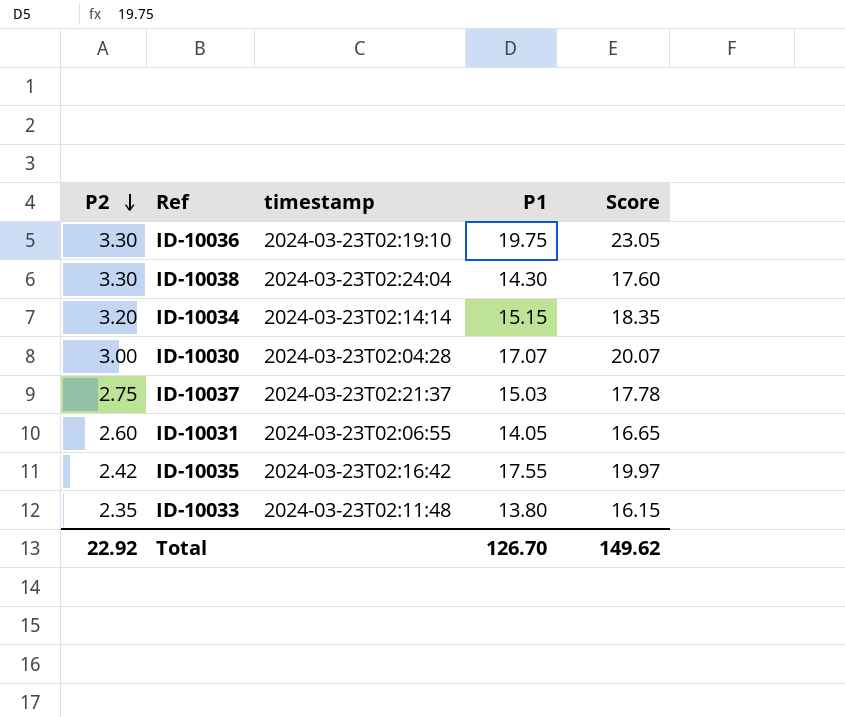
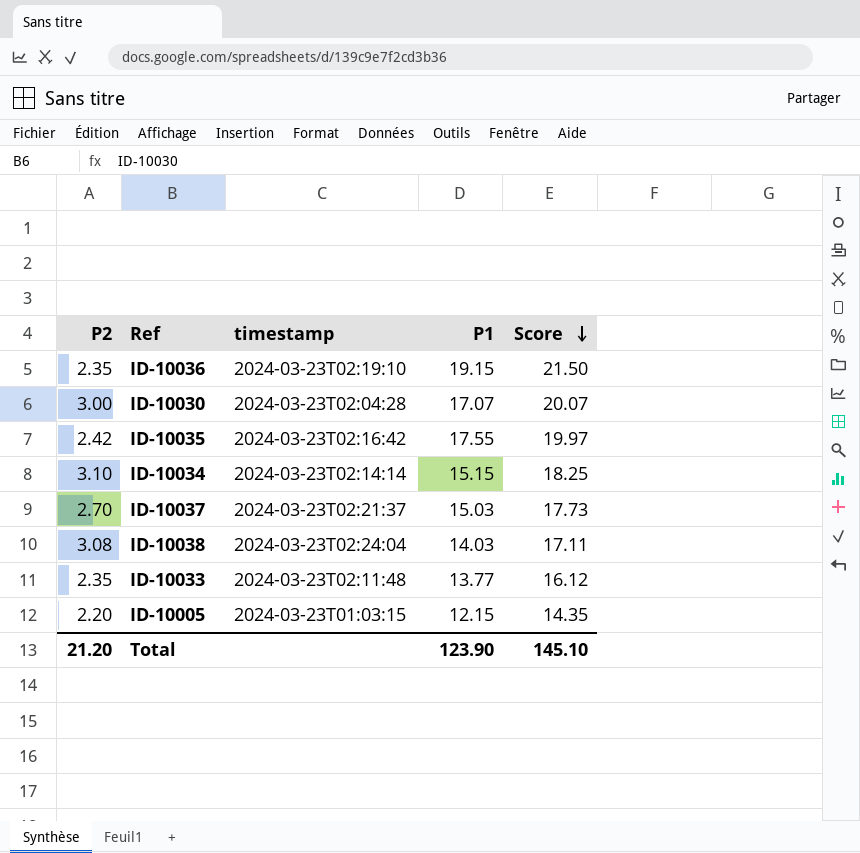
row order: P2 descending -> Score descending
row ID-10031: 2.60 | 2024-03-23T02:06:55 | 14.05 | 16.65 -> none
ID-10036 | P2: 3.30 -> 2.35
ID-10036 | P1: 19.75 -> 19.15
ID-10036 | Score: 23.05 -> 21.50
ID-10034 | P2: 3.20 -> 3.10
ID-10034 | Score: 18.35 -> 18.25
ID-10037 | P2: 2.75 -> 2.70
ID-10037 | Score: 17.78 -> 17.73
ID-10038 | P2: 3.30 -> 3.08
ID-10038 | P1: 14.30 -> 14.03
ID-10038 | Score: 17.60 -> 17.11
ID-10033 | P1: 13.80 -> 13.77
ID-10033 | Score: 16.15 -> 16.12
row ID-10005: none -> 2.20 | 2024-03-23T01:03:15 | 12.15 | 14.35
Total | P2: 22.92 -> 21.20
Total | P1: 126.70 -> 123.90
Total | Score: 149.62 -> 145.10

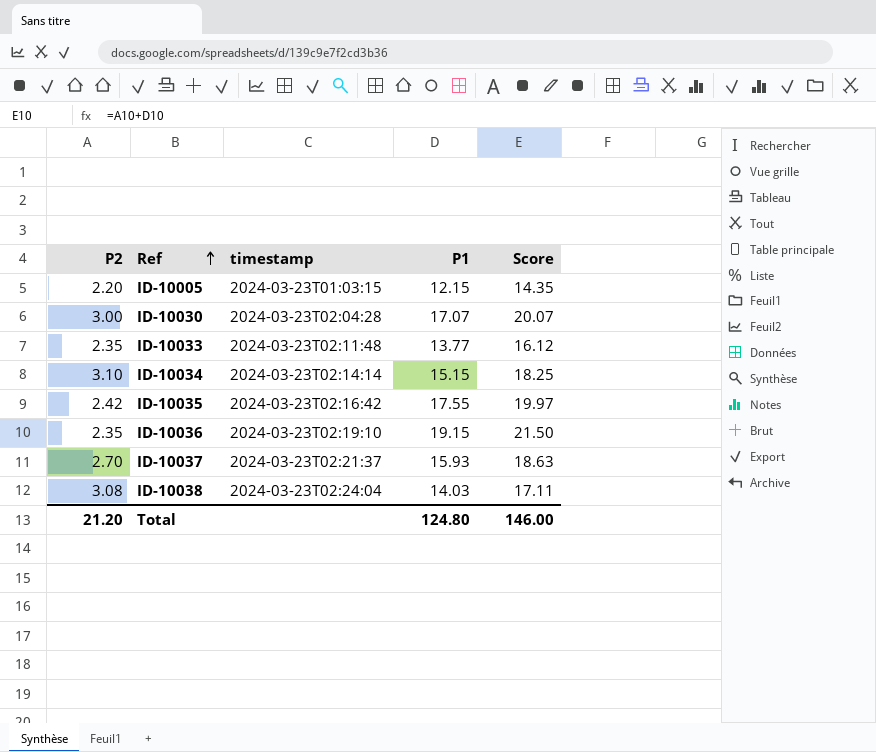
row order: Score descending -> Ref ascending
ID-10037 | P1: 15.03 -> 15.93
ID-10037 | Score: 17.73 -> 18.63
Total | P1: 123.90 -> 124.80
Total | Score: 145.10 -> 146.00

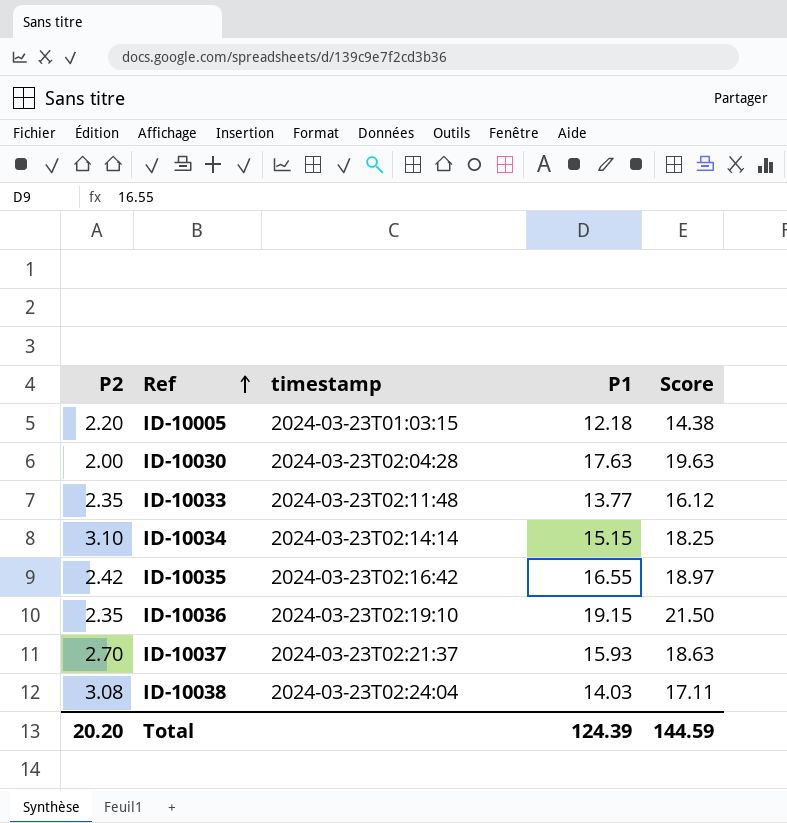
ID-10005 | P1: 12.15 -> 12.18
ID-10005 | Score: 14.35 -> 14.38
ID-10030 | P2: 3.00 -> 2.00
ID-10030 | P1: 17.07 -> 17.63
ID-10030 | Score: 20.07 -> 19.63
ID-10035 | P1: 17.55 -> 16.55
ID-10035 | Score: 19.97 -> 18.97
Total | P2: 21.20 -> 20.20
Total | P1: 124.80 -> 124.39
Total | Score: 146.00 -> 144.59

